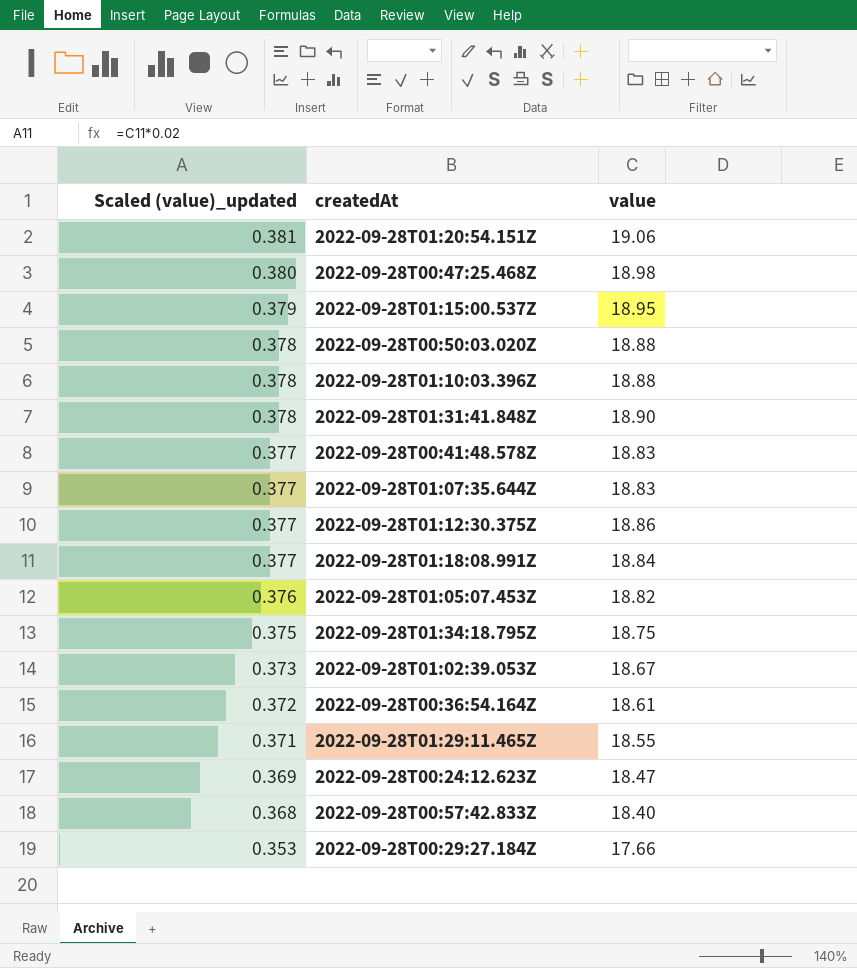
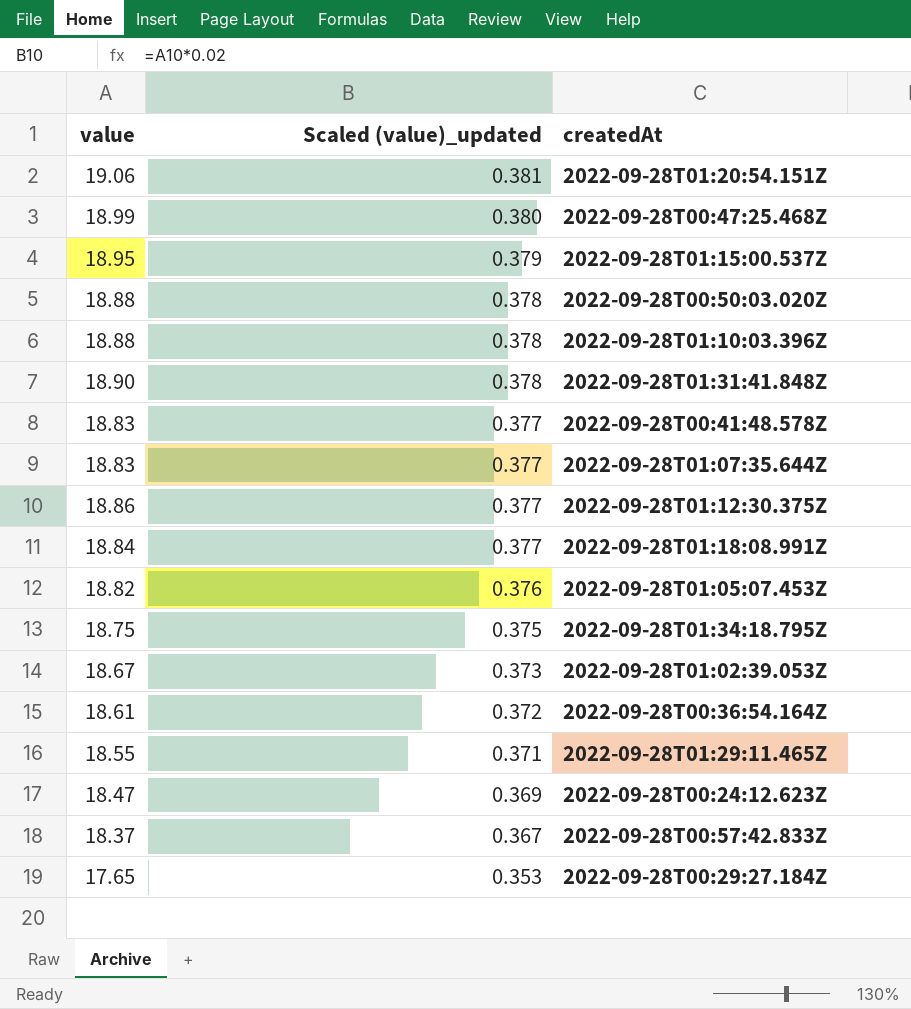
column value | position: 3 -> 1
2022-09-28T00:47:25.468Z | value: 18.98 -> 18.99
2022-09-28T00:57:42.833Z | value: 18.40 -> 18.37
2022-09-28T00:57:42.833Z | Scaled (value)_updated: 0.368 -> 0.367
2022-09-28T00:29:27.184Z | value: 17.66 -> 17.65

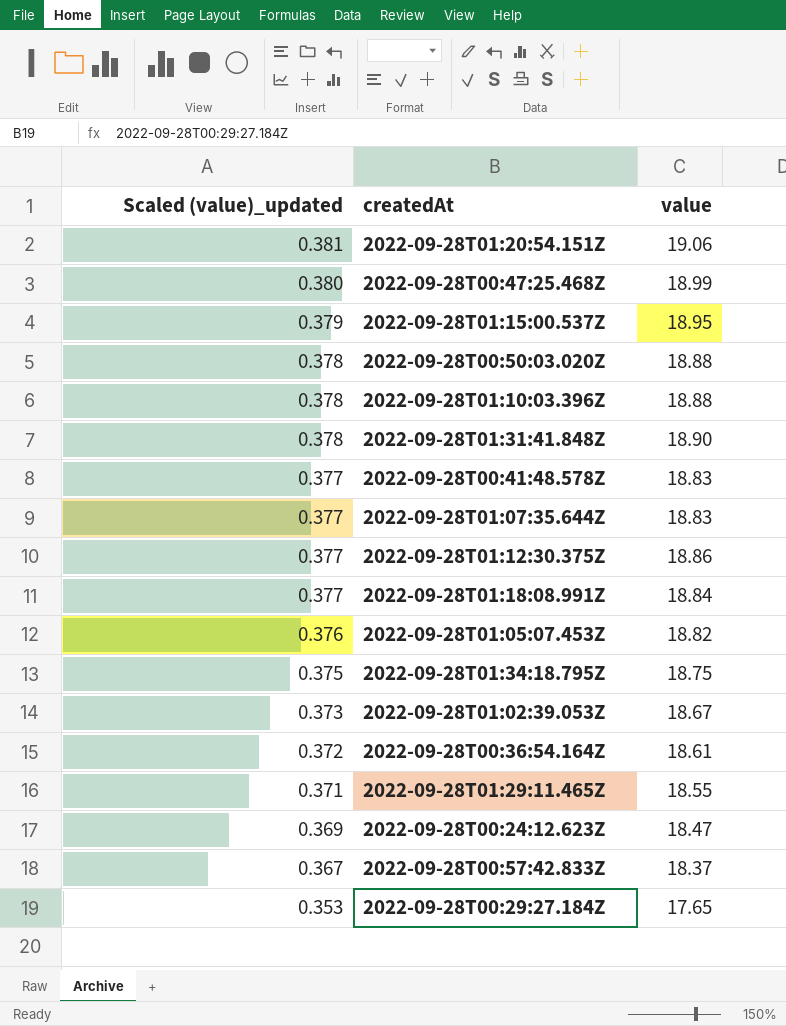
column value | position: 1 -> 3

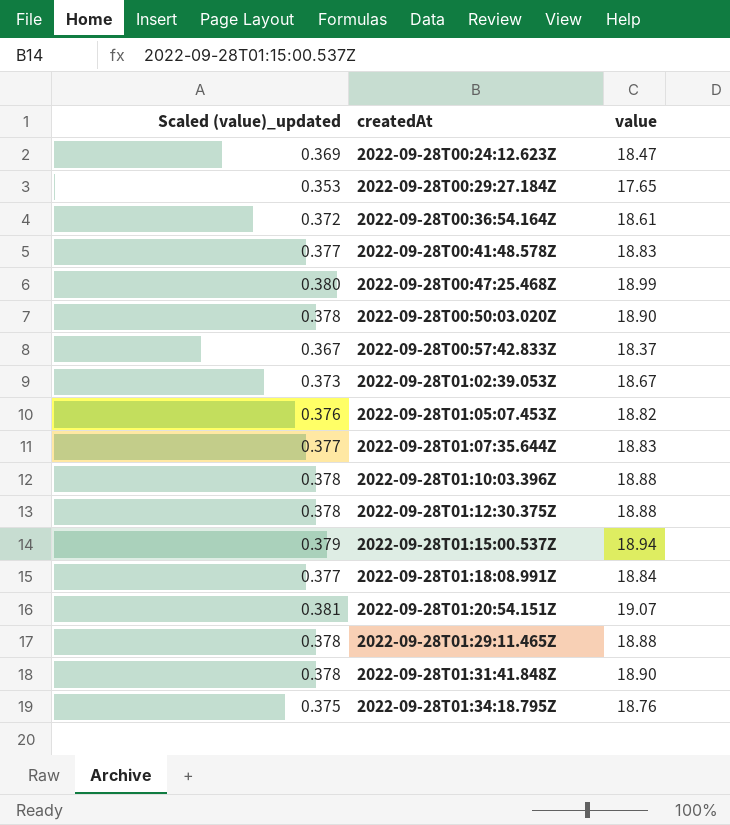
row order: Scaled (value)_updated descending -> createdAt ascending
2022-09-28T00:50:03.020Z | value: 18.88 -> 18.90
2022-09-28T01:12:30.375Z | Scaled (value)_updated: 0.377 -> 0.378
2022-09-28T01:12:30.375Z | value: 18.86 -> 18.88
2022-09-28T01:15:00.537Z | value: 18.95 -> 18.94
2022-09-28T01:20:54.151Z | value: 19.06 -> 19.07
2022-09-28T01:29:11.465Z | Scaled (value)_updated: 0.371 -> 0.378
2022-09-28T01:29:11.465Z | value: 18.55 -> 18.88
2022-09-28T01:34:18.795Z | value: 18.75 -> 18.76

